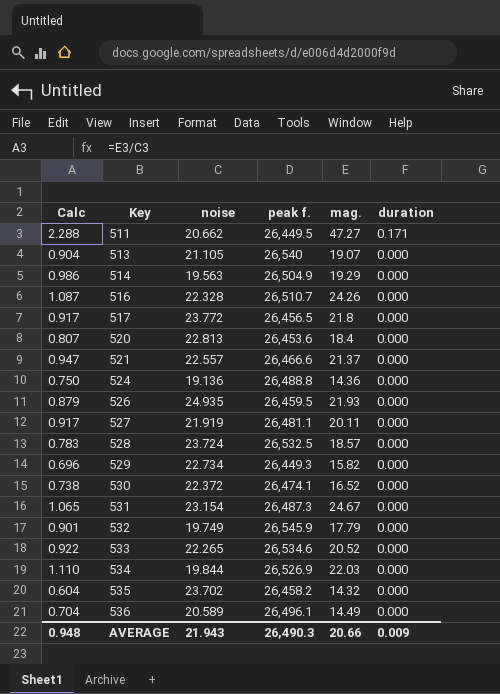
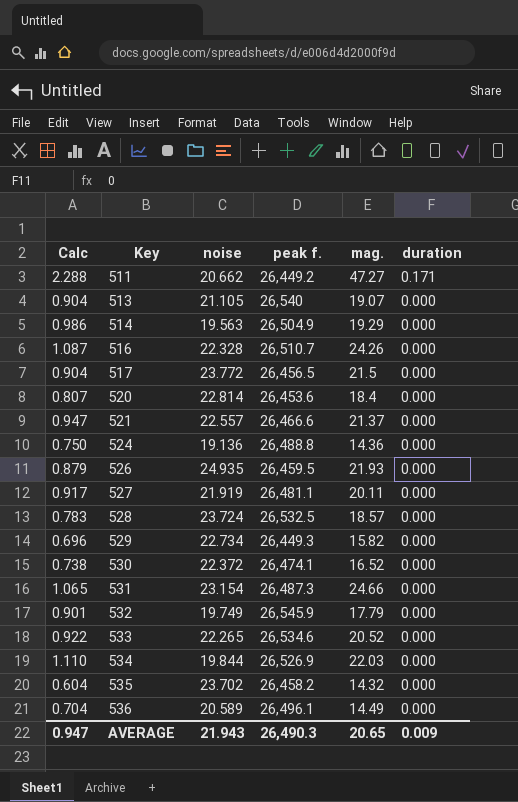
511 | peak f.: 26,449.5 -> 26,449.2
517 | Calc: 0.917 -> 0.904
517 | mag.: 21.8 -> 21.5
520 | noise: 22.813 -> 22.814
531 | mag.: 24.67 -> 24.66
AVERAGE | Calc: 0.948 -> 0.947
AVERAGE | mag.: 20.66 -> 20.65

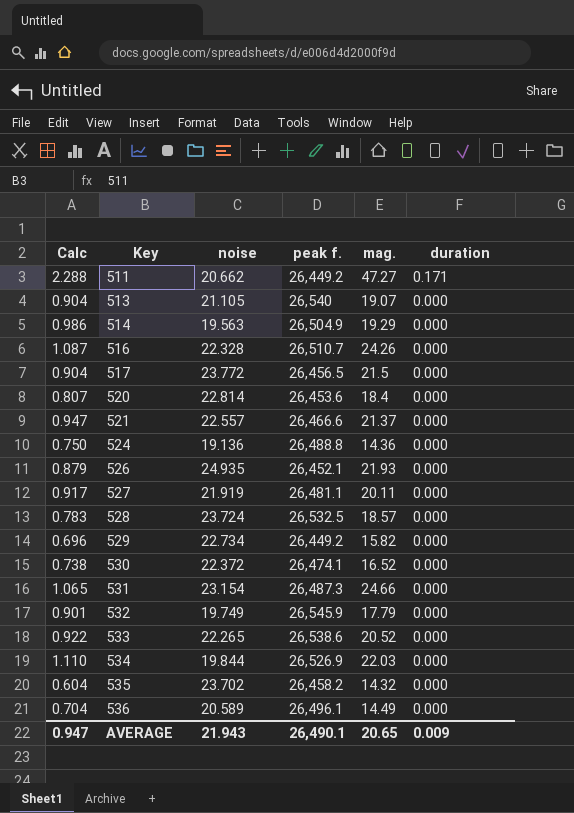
526 | peak f.: 26,459.5 -> 26,452.1
529 | peak f.: 26,449.3 -> 26,449.2
533 | peak f.: 26,534.6 -> 26,538.6
AVERAGE | peak f.: 26,490.3 -> 26,490.1

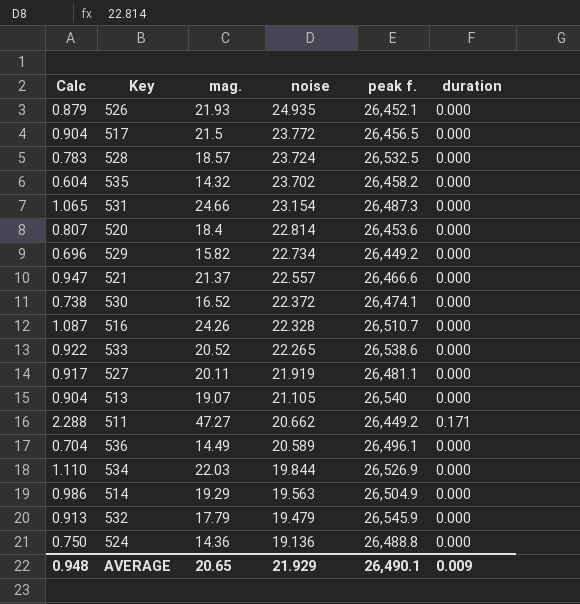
row order: Key ascending -> noise descending
column mag. | position: 5 -> 3
532 | Calc: 0.901 -> 0.913
532 | noise: 19.749 -> 19.479
AVERAGE | Calc: 0.947 -> 0.948
AVERAGE | noise: 21.943 -> 21.929

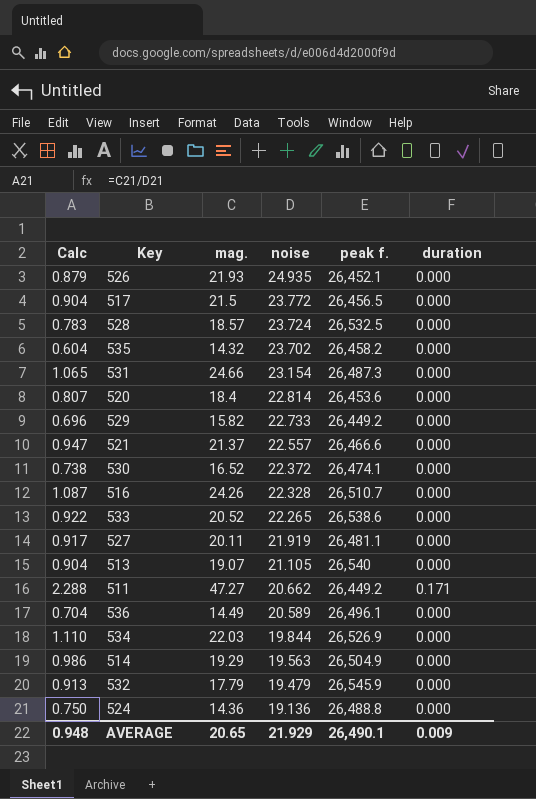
529 | noise: 22.734 -> 22.733

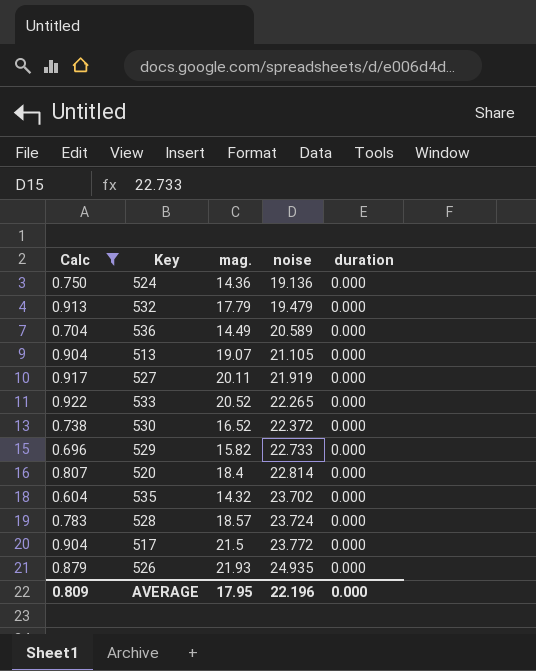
filter: none -> Calc <= 0.922
row order: noise descending -> noise ascending
column peak f. | position: 5 -> none
AVERAGE | Calc: 0.948 -> 0.809
AVERAGE | mag.: 20.65 -> 17.95
AVERAGE | noise: 21.929 -> 22.196
AVERAGE | duration: 0.009 -> 0.000

